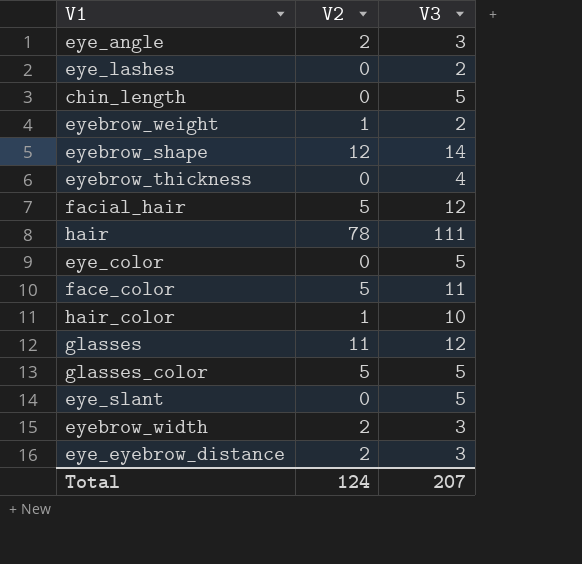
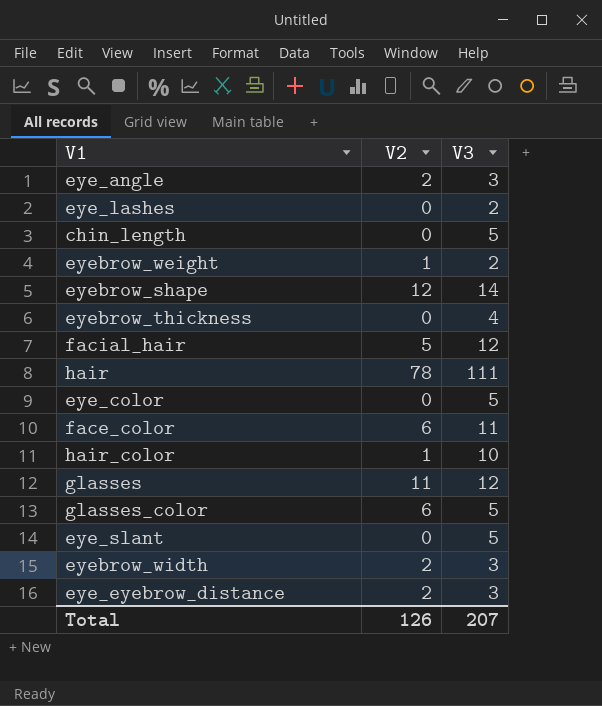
face_color | V2: 5 -> 6
glasses_color | V2: 5 -> 6
Total | V2: 124 -> 126

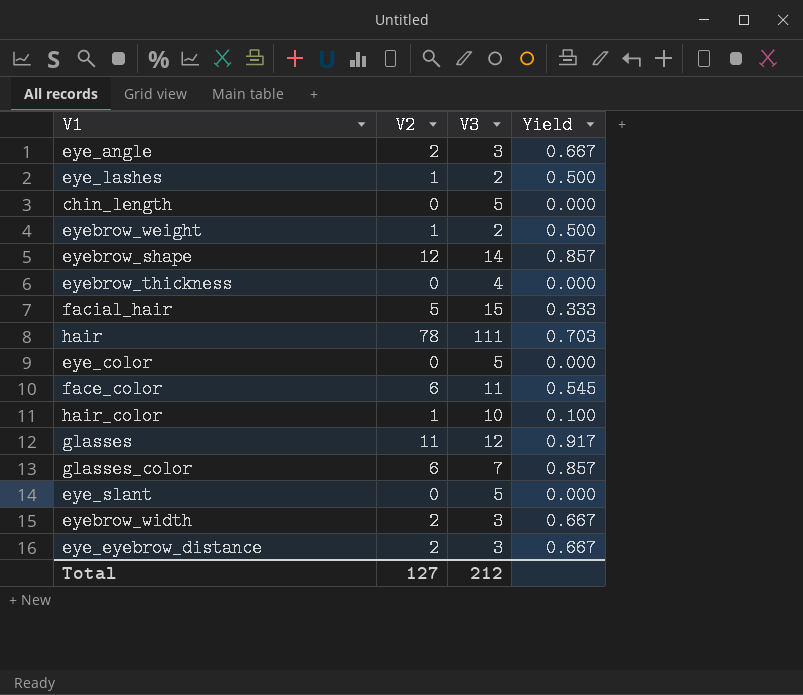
column Yield | formula: none -> [V2] / [V3]
eye_lashes | V2: 0 -> 1
facial_hair | V3: 12 -> 15
glasses_color | V3: 5 -> 7
Total | V2: 126 -> 127
Total | V3: 207 -> 212

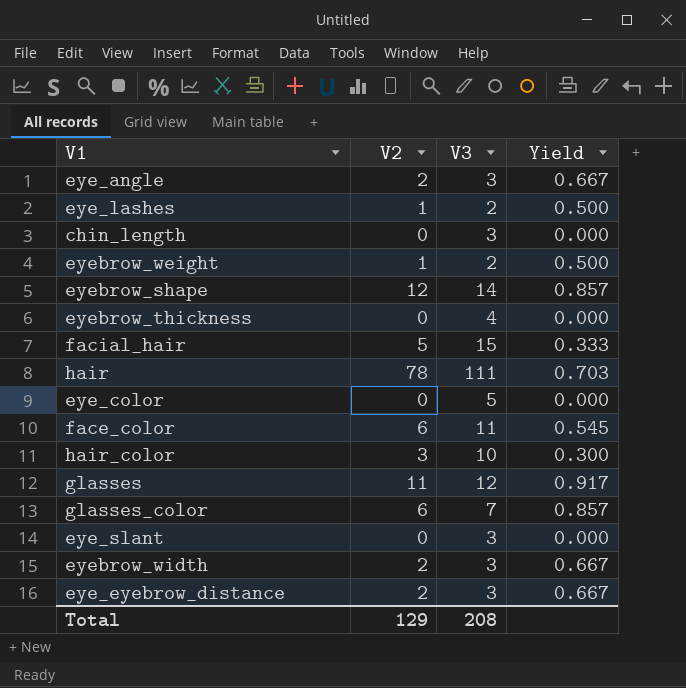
chin_length | V3: 5 -> 3
hair_color | V2: 1 -> 3
hair_color | Yield: 0.100 -> 0.300
eye_slant | V3: 5 -> 3
Total | V2: 127 -> 129
Total | V3: 212 -> 208

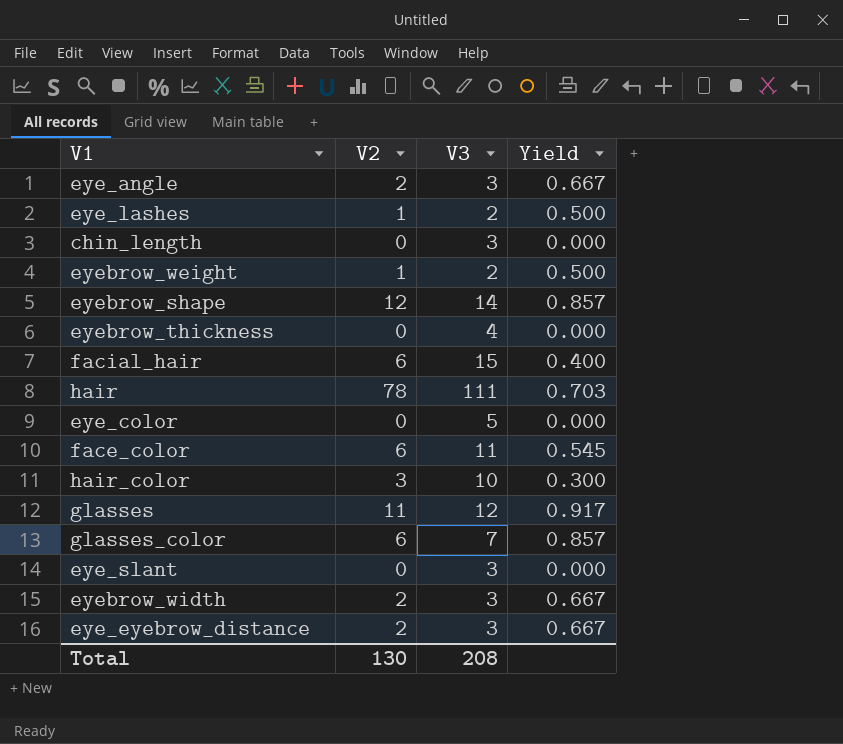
facial_hair | V2: 5 -> 6
facial_hair | Yield: 0.333 -> 0.400
Total | V2: 129 -> 130

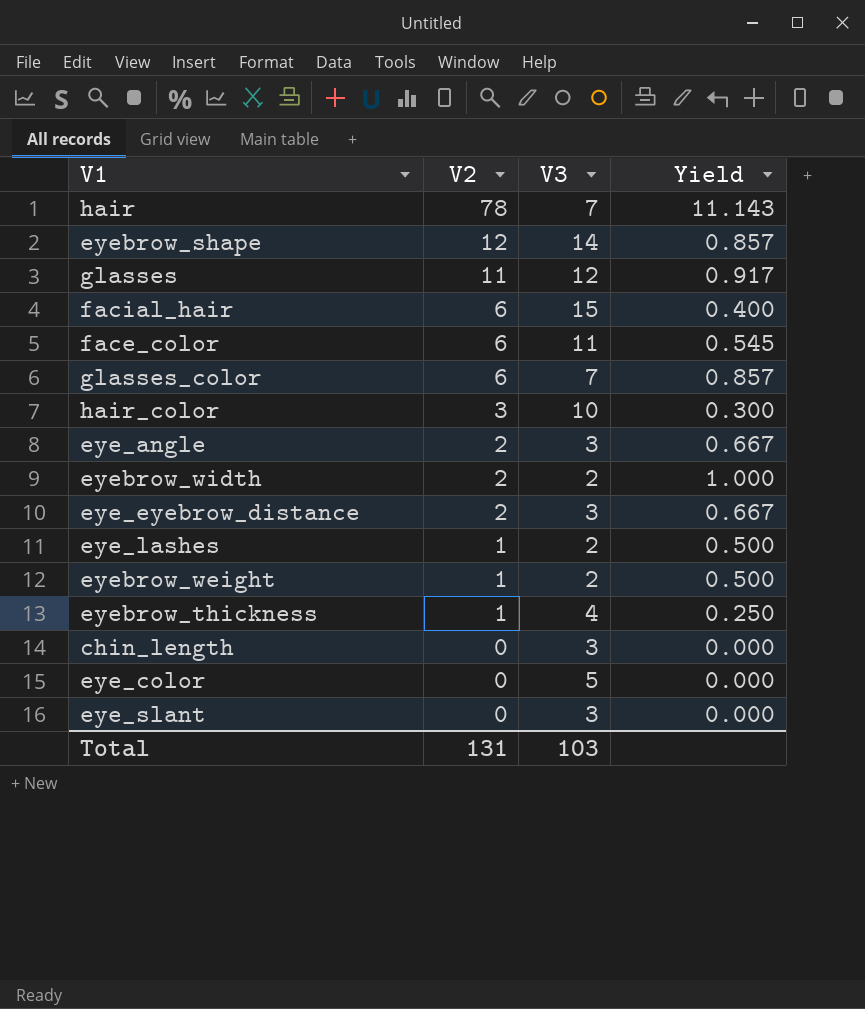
row order: none -> V2 descending
hair | V3: 111 -> 7
hair | Yield: 0.703 -> 11.143
eyebrow_width | V3: 3 -> 2
eyebrow_width | Yield: 0.667 -> 1.000
eyebrow_thickness | V2: 0 -> 1
eyebrow_thickness | Yield: 0.000 -> 0.250
Total | V2: 130 -> 131
Total | V3: 208 -> 103

